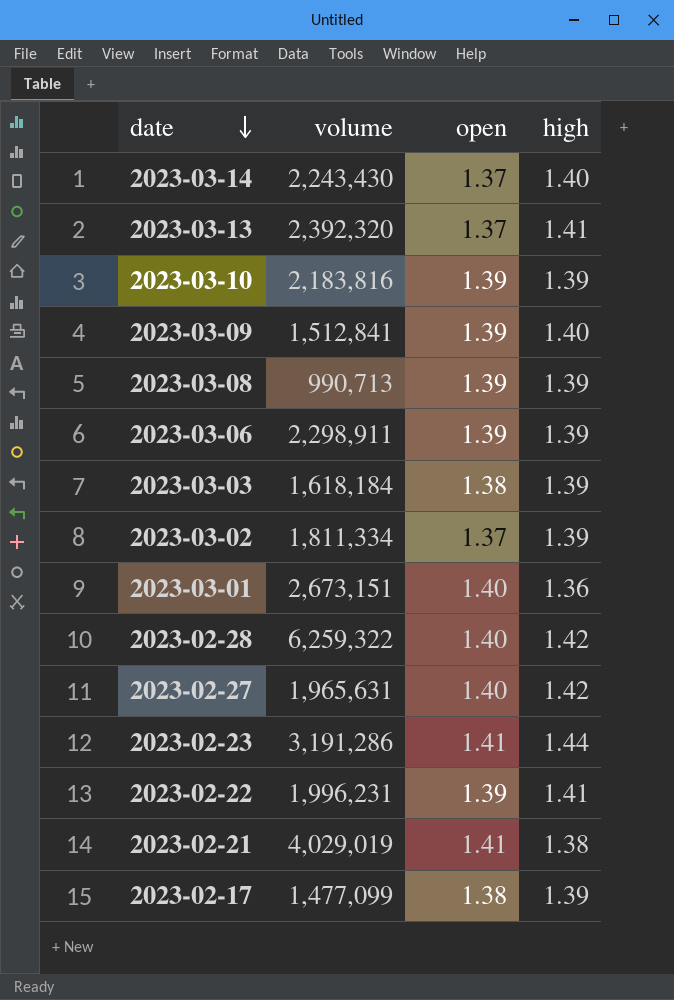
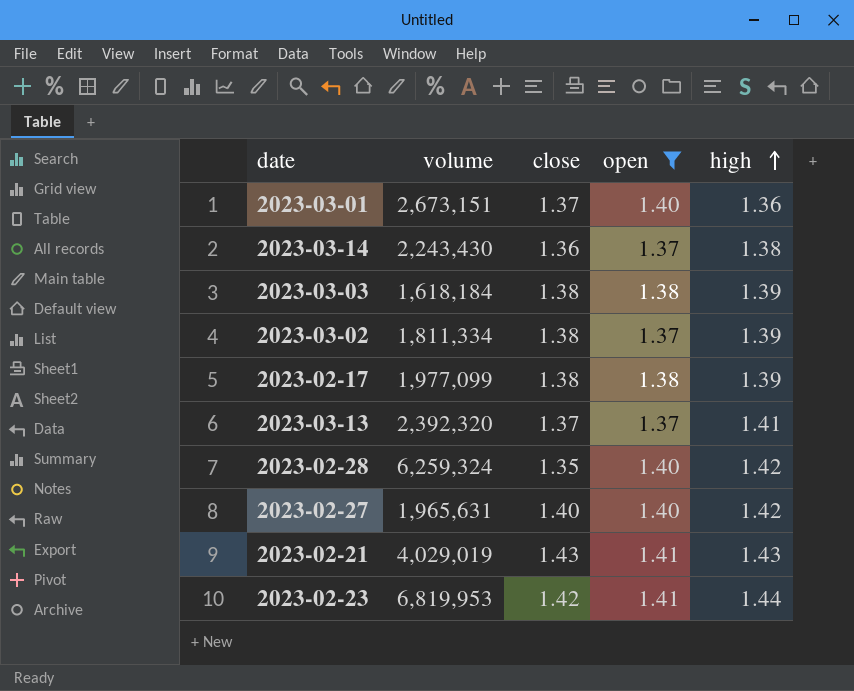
filter: none -> open != 1.39
row order: date descending -> high ascending
column close | position: none -> 3
2023-03-14 | high: 1.40 -> 1.38
2023-02-17 | volume: 1,477,099 -> 1,977,099
2023-02-28 | volume: 6,259,322 -> 6,259,324
2023-02-21 | high: 1.38 -> 1.43
2023-02-23 | volume: 3,191,286 -> 6,819,953

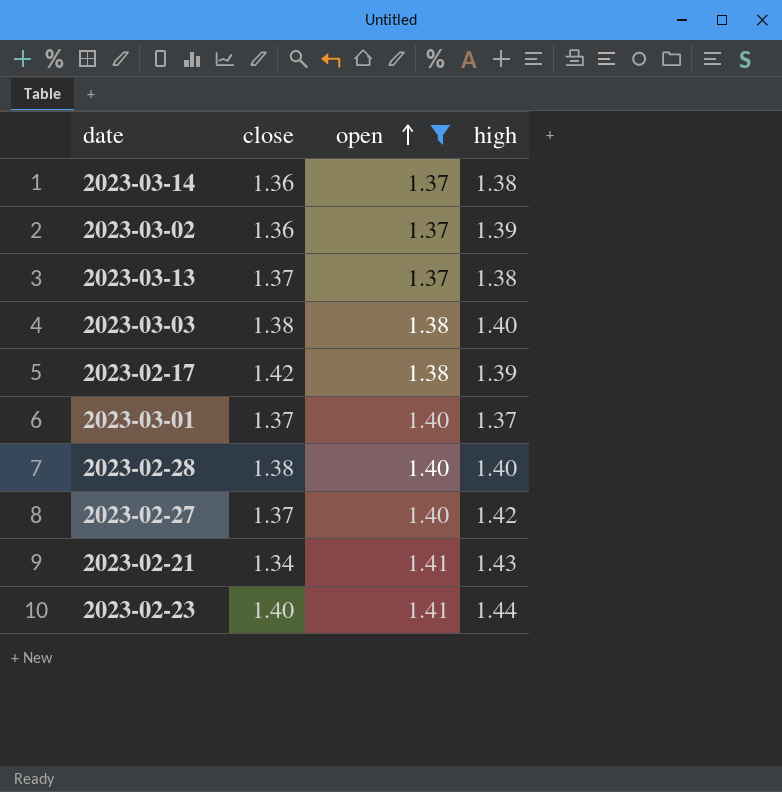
row order: high ascending -> open ascending
column volume | position: 2 -> none
2023-03-02 | close: 1.38 -> 1.36
2023-03-13 | high: 1.41 -> 1.38
2023-03-03 | high: 1.39 -> 1.40
2023-02-17 | close: 1.38 -> 1.42
2023-03-01 | high: 1.36 -> 1.37
2023-02-28 | close: 1.35 -> 1.38
2023-02-28 | high: 1.42 -> 1.40
2023-02-27 | close: 1.40 -> 1.37
2023-02-21 | close: 1.43 -> 1.34
2023-02-23 | close: 1.42 -> 1.40

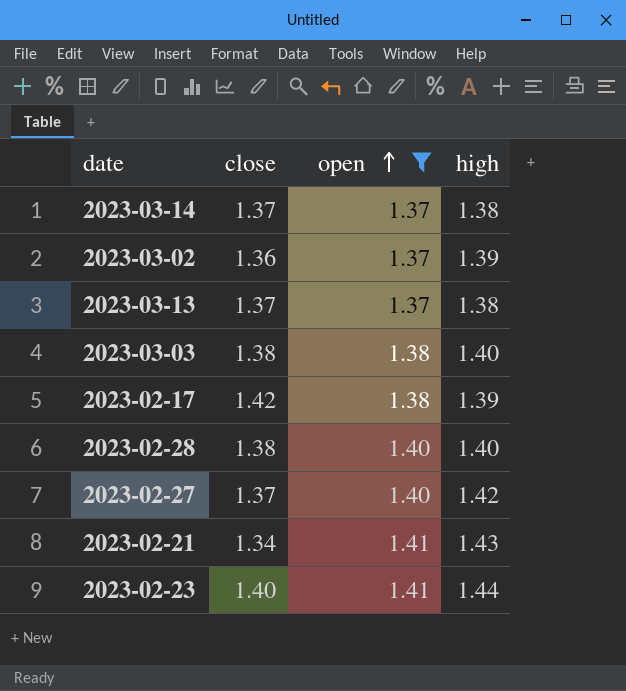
row 2023-03-01: 1.37 | 1.40 | 1.37 -> none
2023-03-14 | close: 1.36 -> 1.37

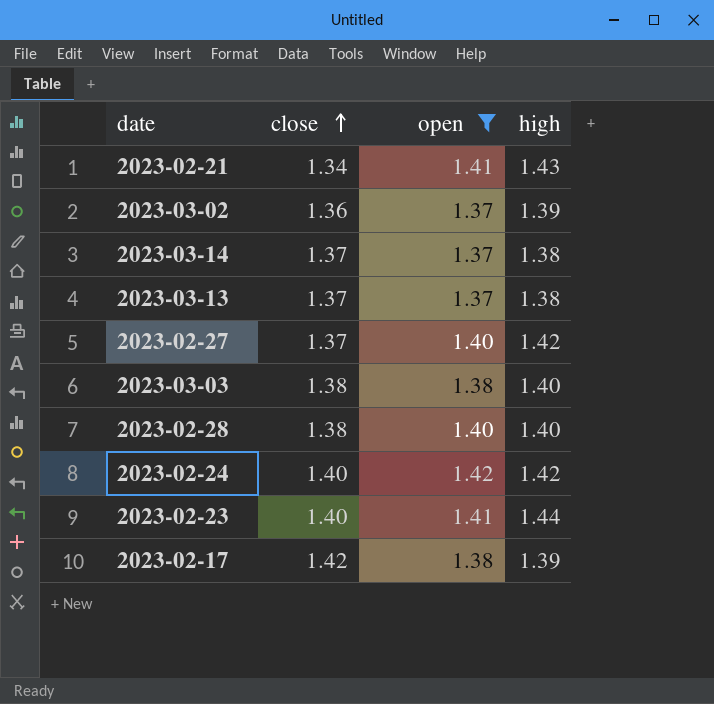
row order: open ascending -> close ascending
row 2023-02-24: none -> 1.40 | 1.42 | 1.42

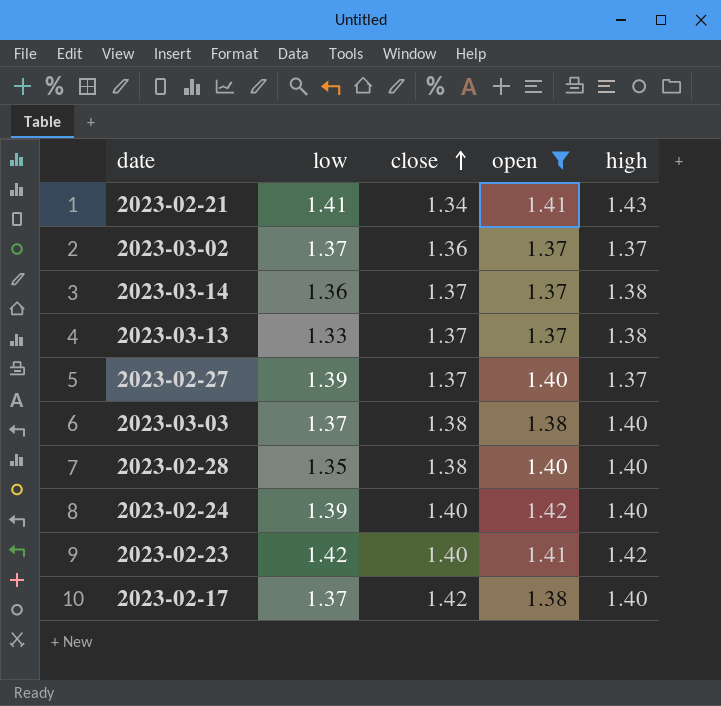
column low | position: none -> 2
2023-03-02 | high: 1.39 -> 1.37
2023-02-27 | high: 1.42 -> 1.37
2023-02-24 | high: 1.42 -> 1.40
2023-02-23 | high: 1.44 -> 1.42
2023-02-17 | high: 1.39 -> 1.40

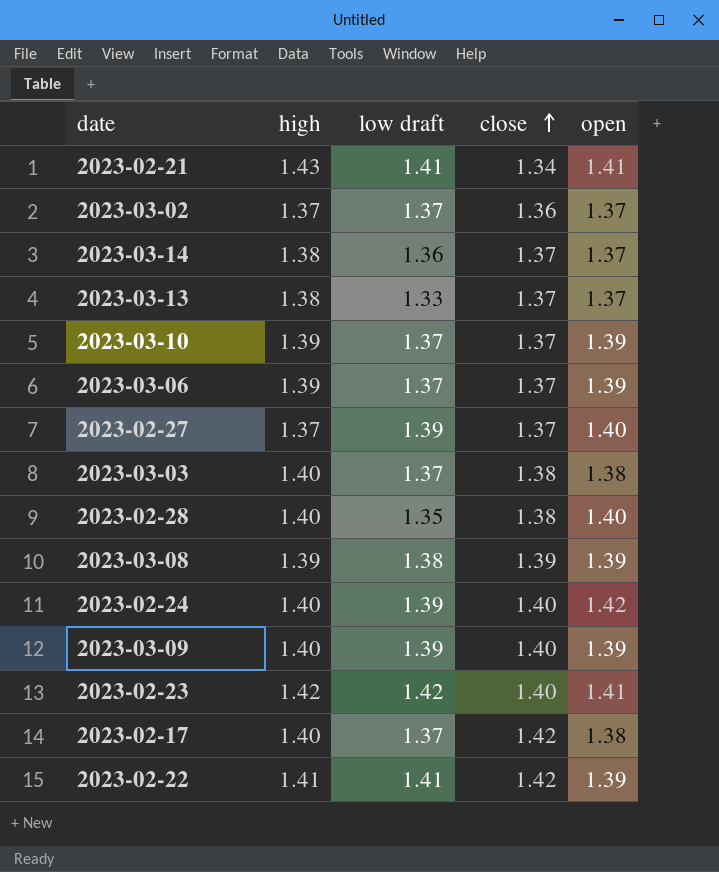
filter: open != 1.39 -> none
column high | position: 5 -> 2
column name: low -> low draft

